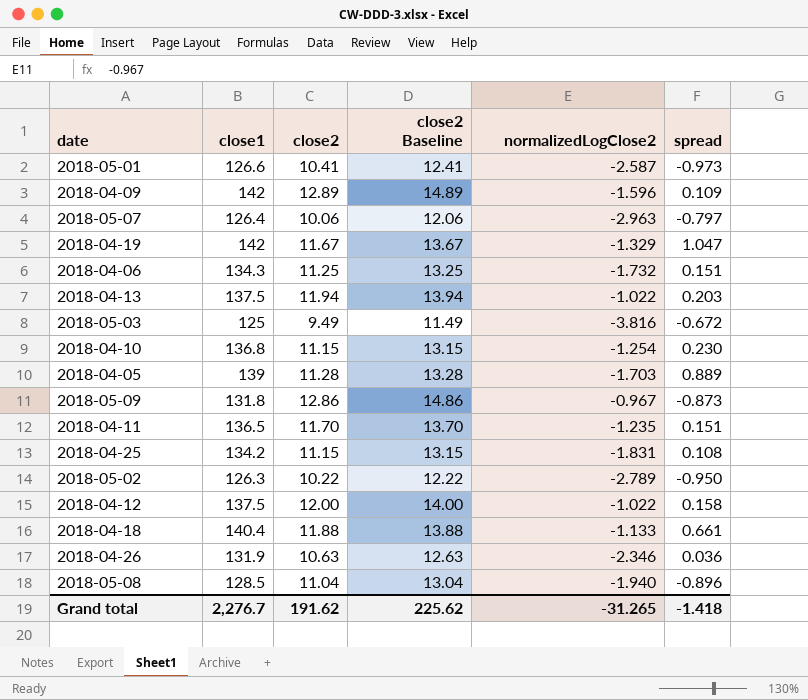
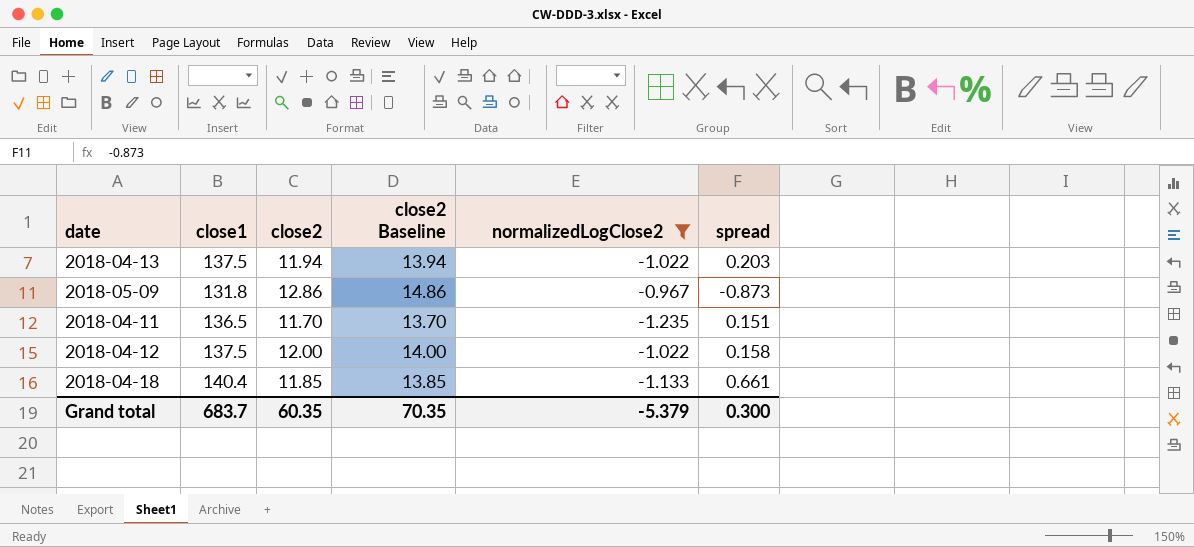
filter: none -> normalizedLogClose2 >= -1.235
2018-04-18 | close2: 11.88 -> 11.85
2018-04-18 | close2 Baseline: 13.88 -> 13.85
Grand total | close1: 2,276.7 -> 683.7
Grand total | close2: 191.62 -> 60.35
Grand total | close2 Baseline: 225.62 -> 70.35
Grand total | normalizedLogClose2: -31.265 -> -5.379
Grand total | spread: -1.418 -> 0.300

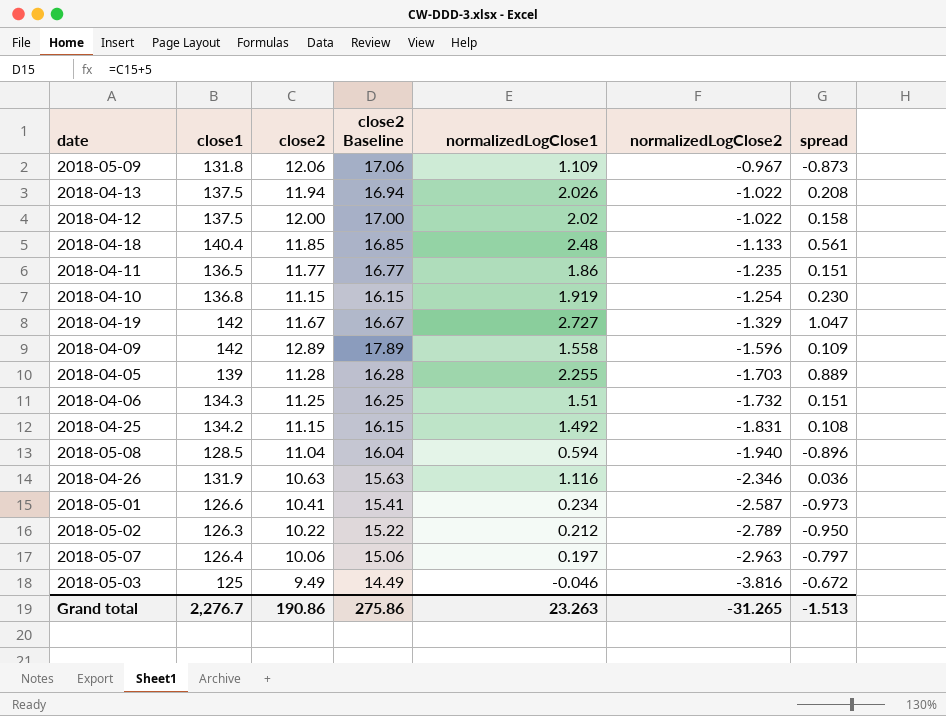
filter: normalizedLogClose2 >= -1.235 -> none
row order: none -> normalizedLogClose2 descending
column close2 Baseline | formula: [close2] + 2 -> [close2] + 5
column normalizedLogClose1 | position: none -> 5
2018-05-09 | close2: 12.86 -> 12.06
2018-04-13 | spread: 0.203 -> 0.208
2018-04-18 | spread: 0.661 -> 0.561
2018-04-11 | close2: 11.70 -> 11.77
Grand total | close1: 683.7 -> 2,276.7
Grand total | close2: 60.35 -> 190.86
Grand total | close2 Baseline: 70.35 -> 275.86
Grand total | normalizedLogClose2: -5.379 -> -31.265
Grand total | spread: 0.300 -> -1.513

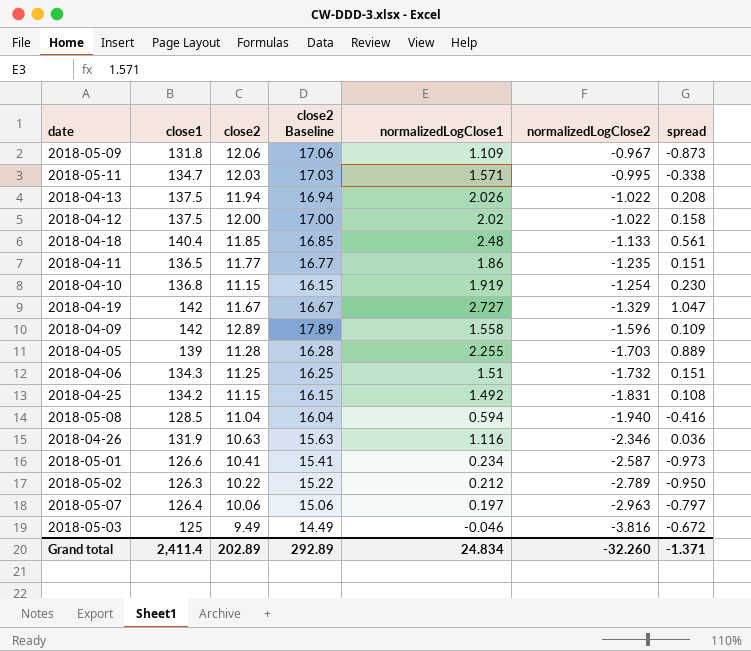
row 2018-05-11: none -> 134.7 | 12.03 | 17.03 | 1.571 | -0.995 | -0.338
2018-05-08 | spread: -0.896 -> -0.416
Grand total | close1: 2,276.7 -> 2,411.4
Grand total | close2: 190.86 -> 202.89
Grand total | close2 Baseline: 275.86 -> 292.89
Grand total | normalizedLogClose1: 23.263 -> 24.834
Grand total | normalizedLogClose2: -31.265 -> -32.260
Grand total | spread: -1.513 -> -1.371

